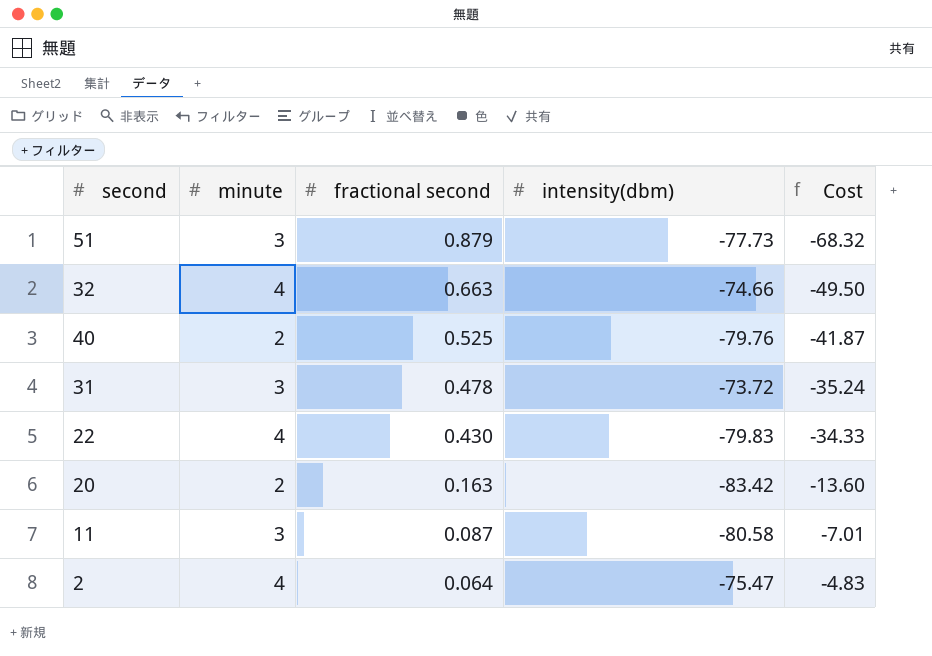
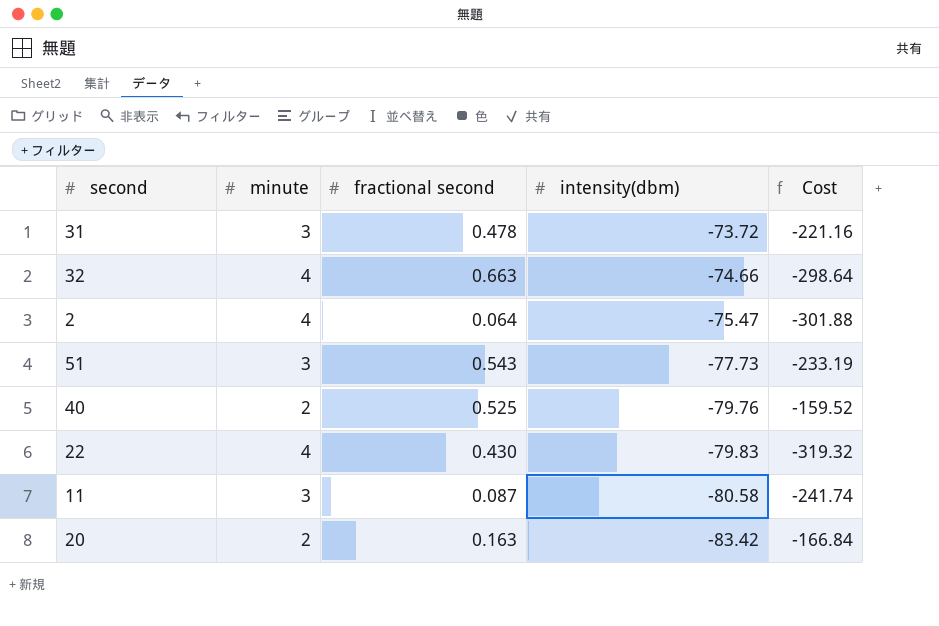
row order: fractional second descending -> intensity(dbm) descending
column Cost | formula: [fractional second] * [intensity(dbm)] -> [minute] * [intensity(dbm)]
51 | fractional second: 0.879 -> 0.543

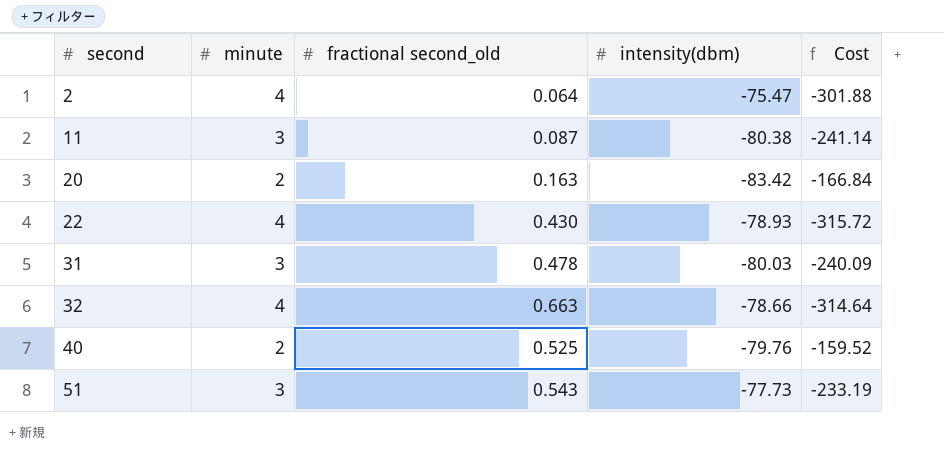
row order: intensity(dbm) descending -> second ascending
column name: fractional second -> fractional second_old
11 | intensity(dbm): -80.58 -> -80.38
11 | Cost: -241.74 -> -241.14
22 | intensity(dbm): -79.83 -> -78.93
22 | Cost: -319.32 -> -315.72
31 | intensity(dbm): -73.72 -> -80.03
31 | Cost: -221.16 -> -240.09
32 | intensity(dbm): -74.66 -> -78.66
32 | Cost: -298.64 -> -314.64

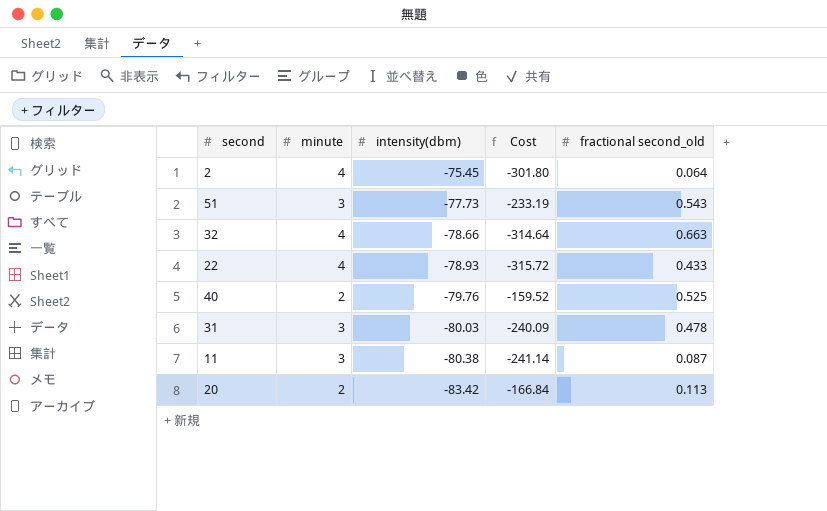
row order: second ascending -> intensity(dbm) descending
column fractional second_old | position: 3 -> 5
2 | intensity(dbm): -75.47 -> -75.45
2 | Cost: -301.88 -> -301.80
22 | fractional second_old: 0.430 -> 0.433
20 | fractional second_old: 0.163 -> 0.113

